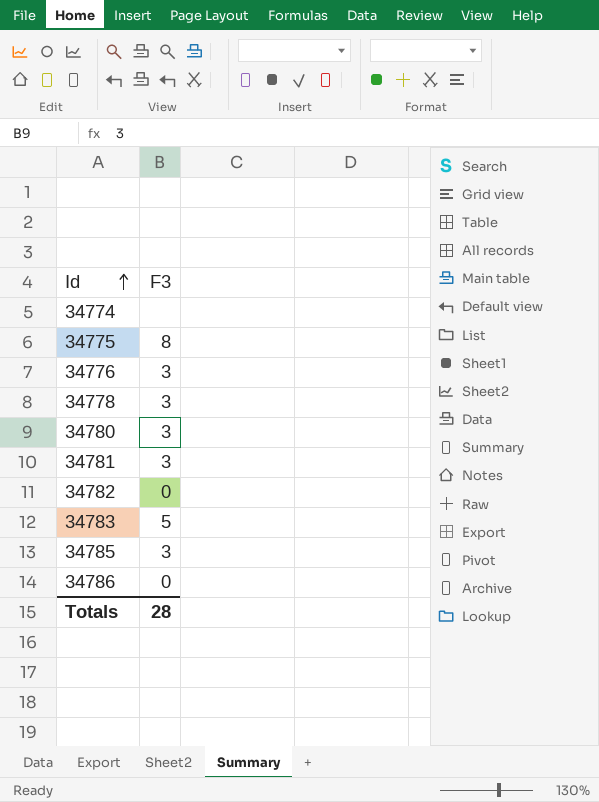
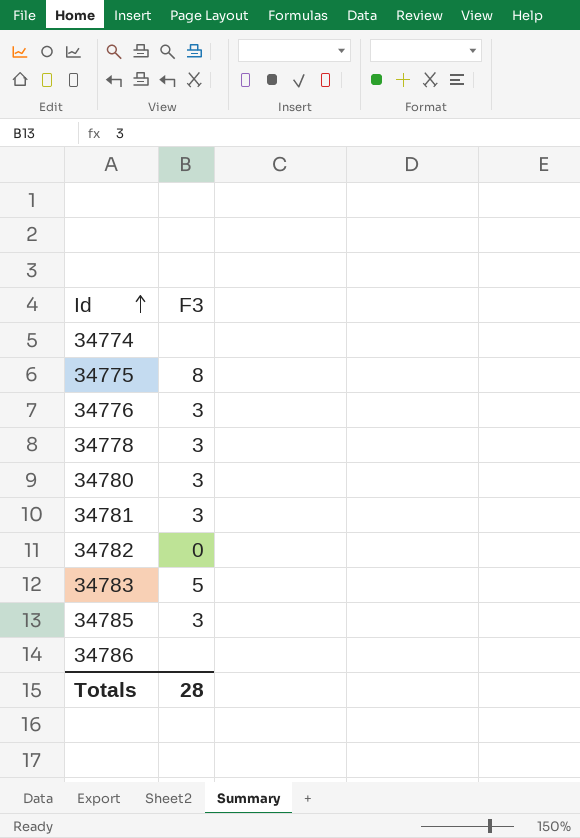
34786 | F3: 0 -> none

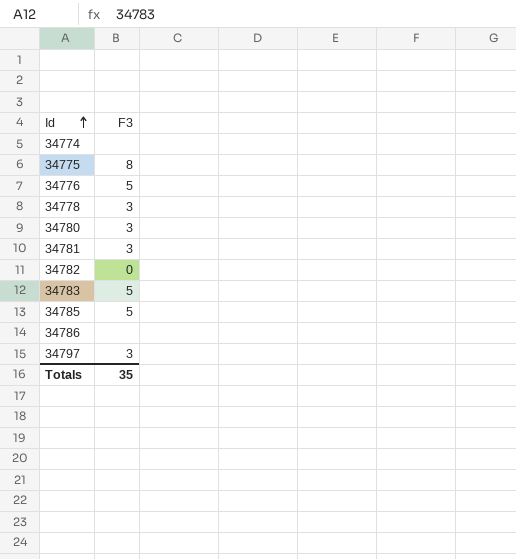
34776 | F3: 3 -> 5
34785 | F3: 3 -> 5
row 34797: none -> 3
Totals | F3: 28 -> 35

